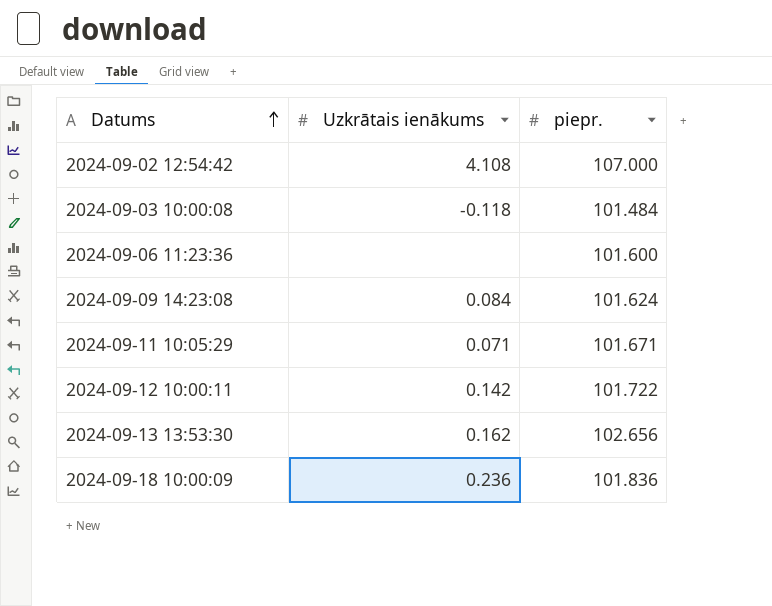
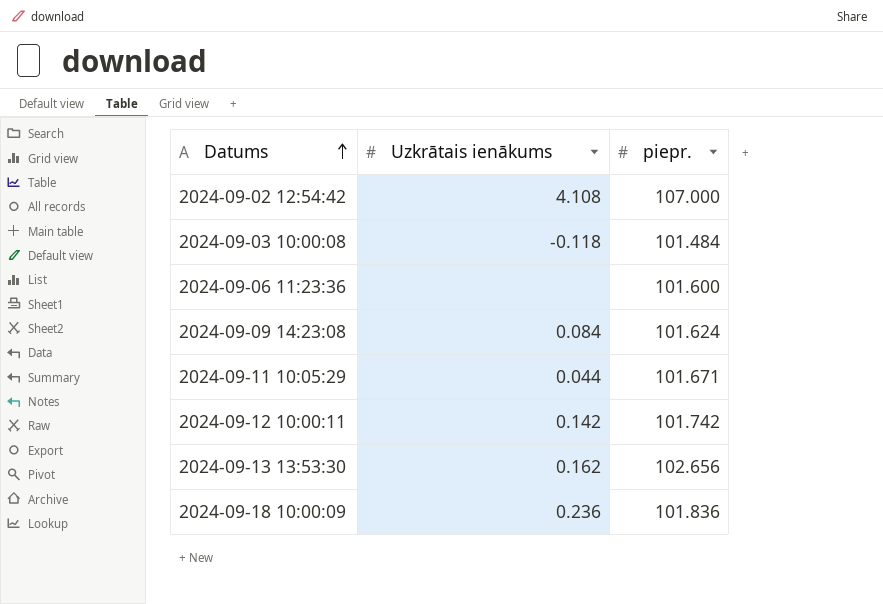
2024-09-11 10:05:29 | Uzkrātais ienākums: 0.071 -> 0.044
2024-09-12 10:00:11 | piepr.: 101.722 -> 101.742

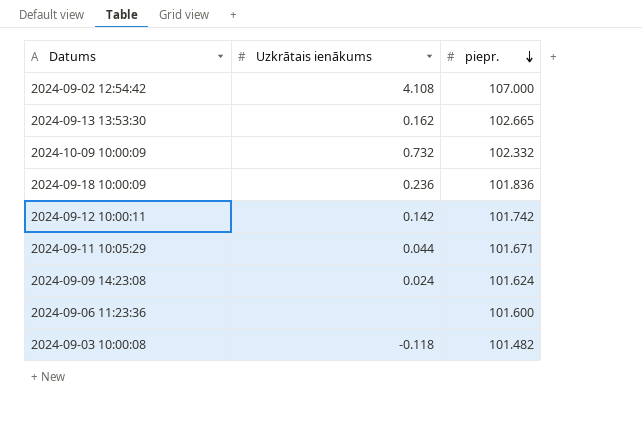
row order: Datums ascending -> piepr. descending
2024-09-13 13:53:30 | piepr.: 102.656 -> 102.665
row 2024-10-09 10:00:09: none -> 0.732 | 102.332
2024-09-09 14:23:08 | Uzkrātais ienākums: 0.084 -> 0.024
2024-09-03 10:00:08 | piepr.: 101.484 -> 101.482

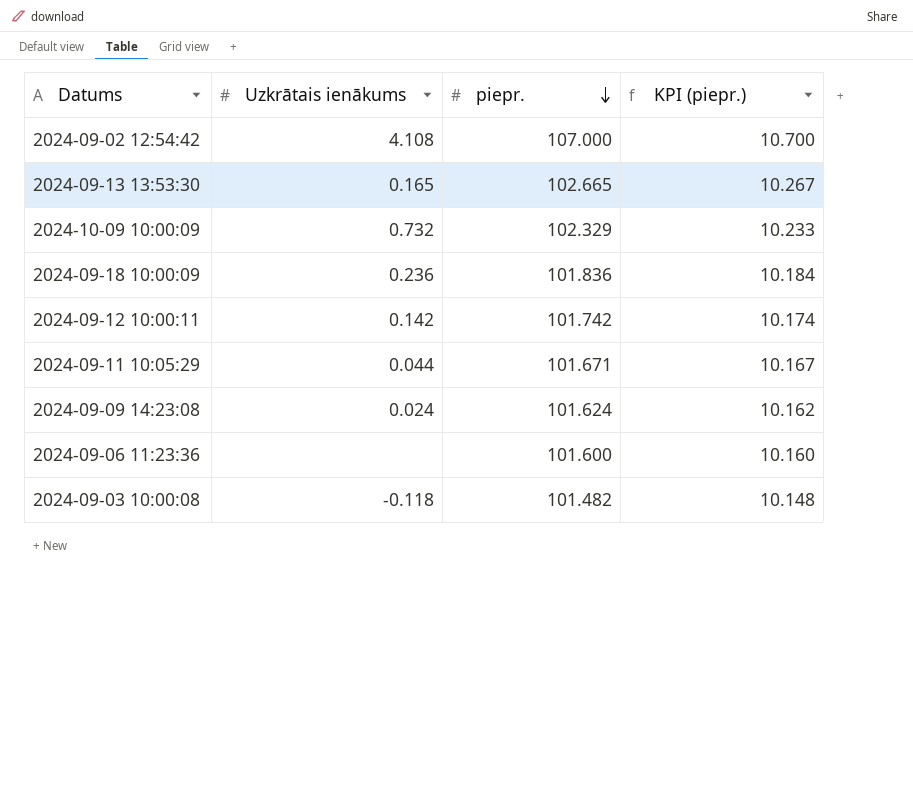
column KPI (piepr.) | formula: none -> [piepr.] * 0.1
2024-09-13 13:53:30 | Uzkrātais ienākums: 0.162 -> 0.165
2024-10-09 10:00:09 | piepr.: 102.332 -> 102.329

